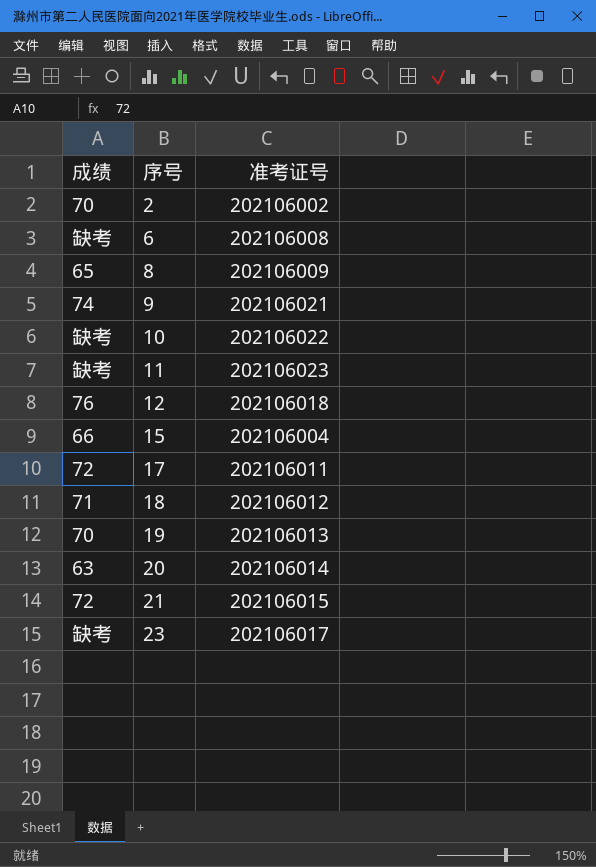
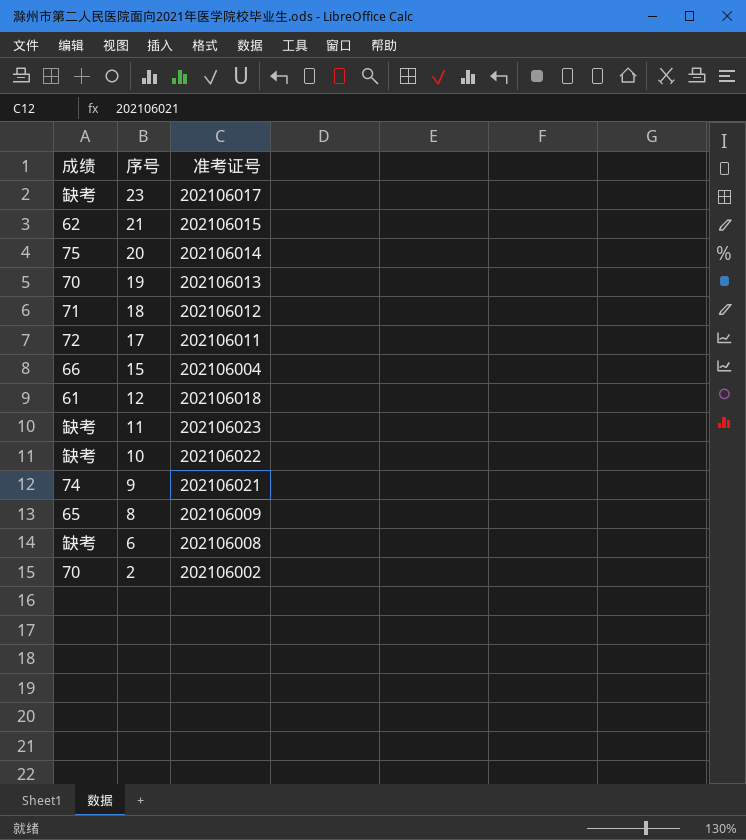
row order: 序号 ascending -> 序号 descending
21 | 成绩: 72 -> 62
20 | 成绩: 63 -> 75
12 | 成绩: 76 -> 61

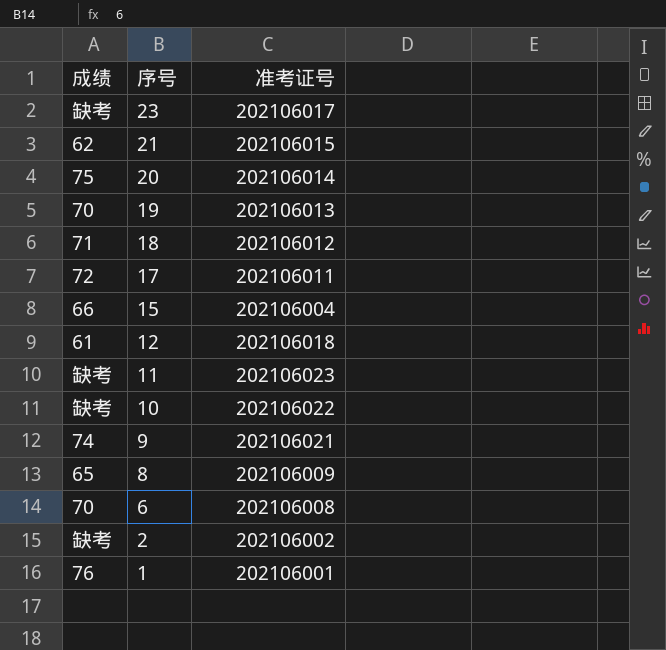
6 | 成绩: 缺考 -> 70
2 | 成绩: 70 -> 缺考
row 1: none -> 76 | 202106001

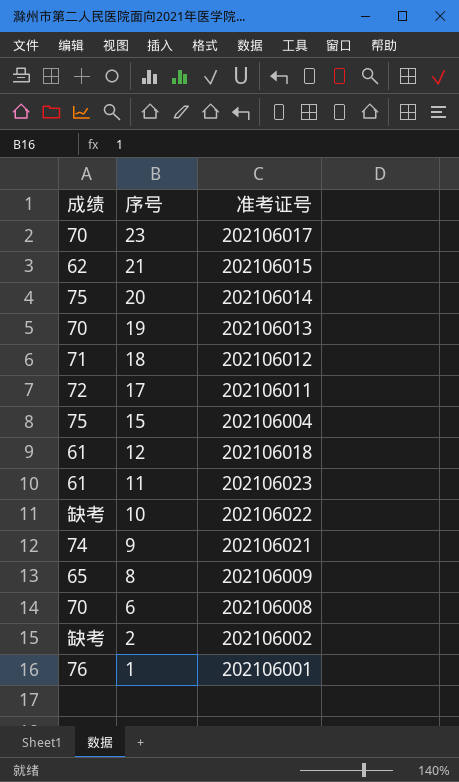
23 | 成绩: 缺考 -> 70
15 | 成绩: 66 -> 75
11 | 成绩: 缺考 -> 61

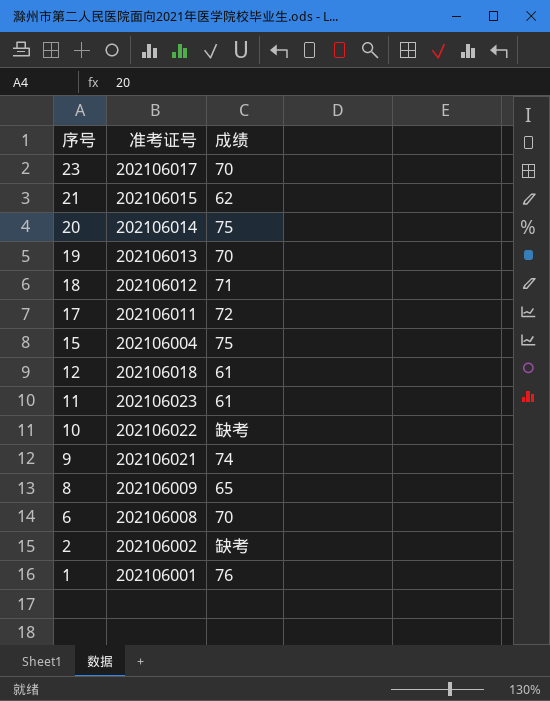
column 成绩 | position: 1 -> 3

